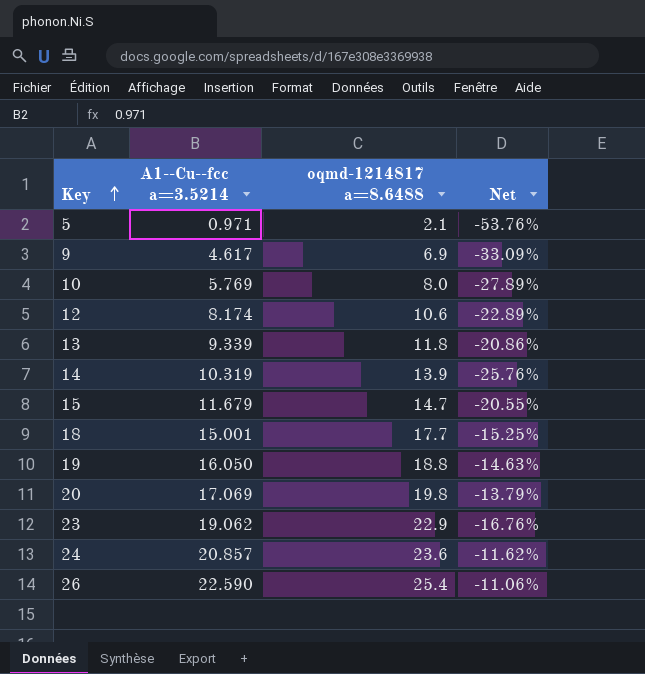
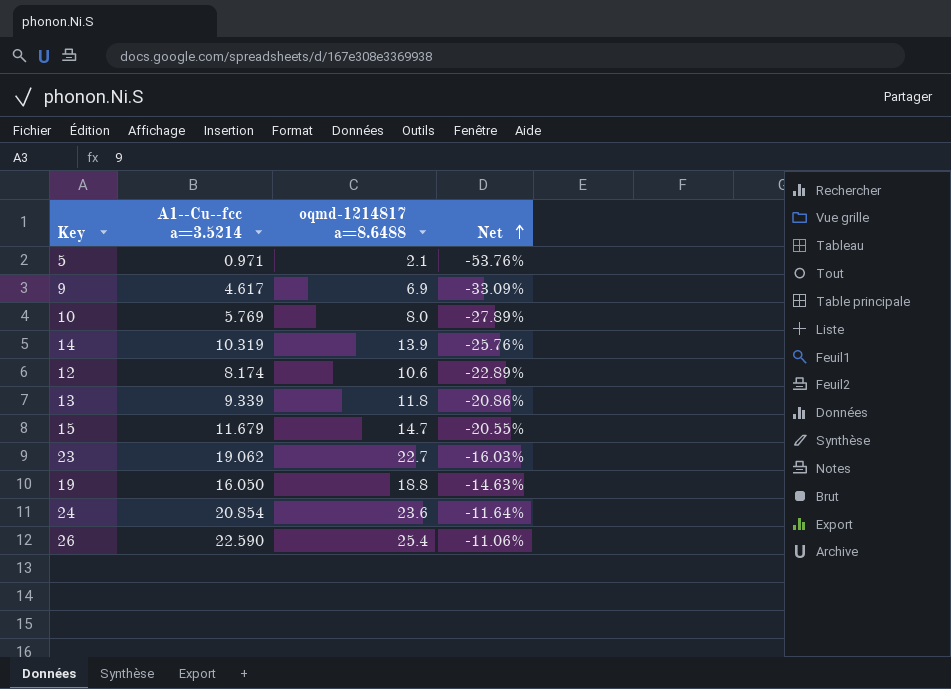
row order: Key ascending -> Net ascending
row 18: 15.001 | 17.7 | -15.25% -> none
row 20: 17.069 | 19.8 | -13.79% -> none
23 | oqmd-1214817 a=8.6488: 22.9 -> 22.7
23 | Net: -16.76% -> -16.03%
24 | A1--Cu--fcc a=3.5214: 20.857 -> 20.854
24 | Net: -11.62% -> -11.64%

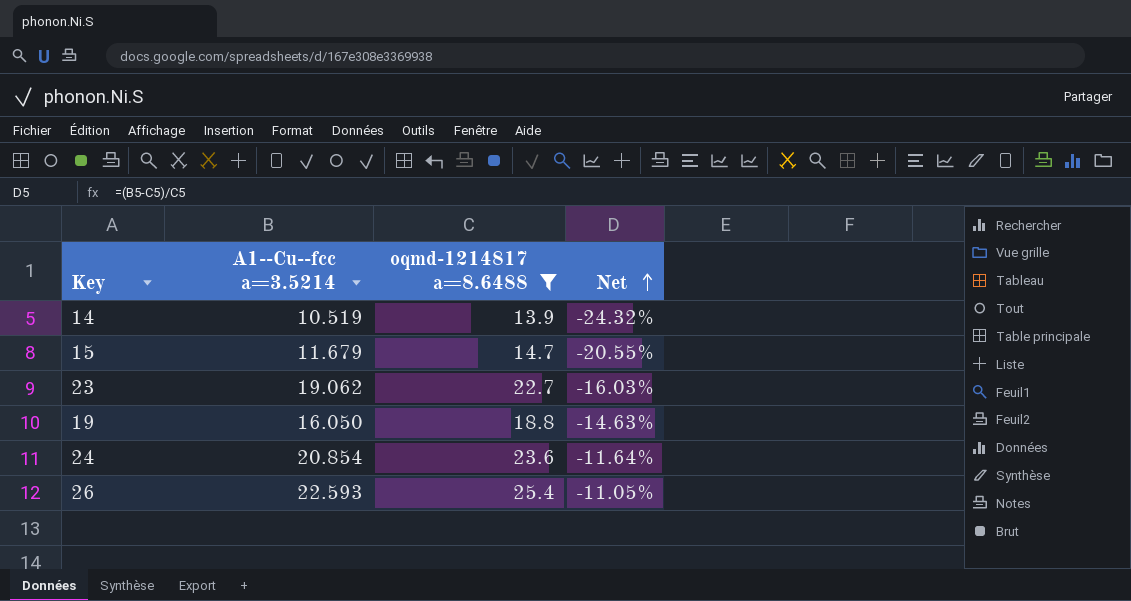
filter: none -> oqmd-1214817 a=8.6488 >= 13.9
14 | A1--Cu--fcc a=3.5214: 10.319 -> 10.519
14 | Net: -25.76% -> -24.32%
26 | A1--Cu--fcc a=3.5214: 22.590 -> 22.593
26 | Net: -11.06% -> -11.05%

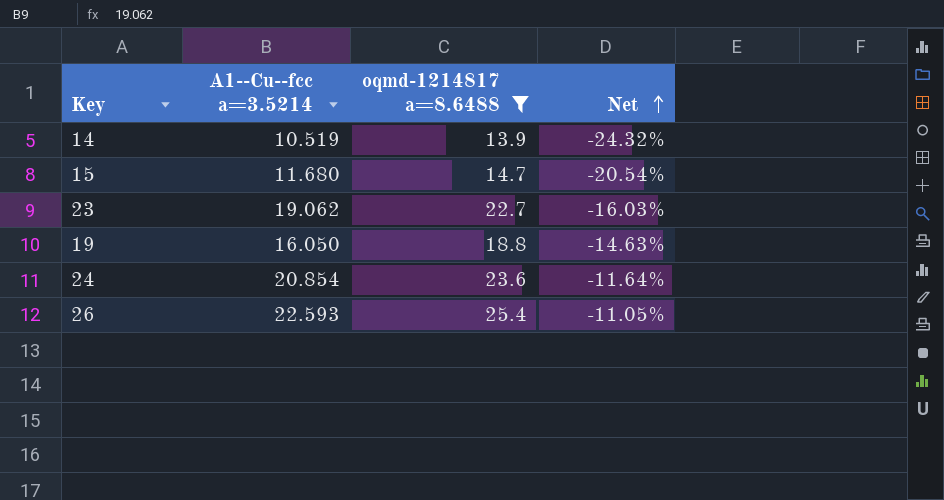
15 | A1--Cu--fcc a=3.5214: 11.679 -> 11.680
15 | Net: -20.55% -> -20.54%

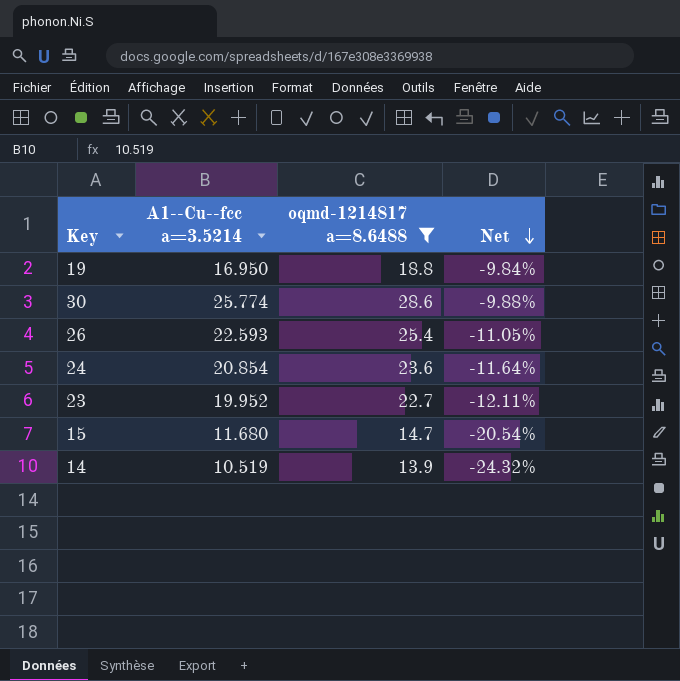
row order: Net ascending -> Net descending
19 | A1--Cu--fcc a=3.5214: 16.050 -> 16.950
19 | Net: -14.63% -> -9.84%
row 30: none -> 25.774 | 28.6 | -9.88%
23 | A1--Cu--fcc a=3.5214: 19.062 -> 19.952
23 | Net: -16.03% -> -12.11%

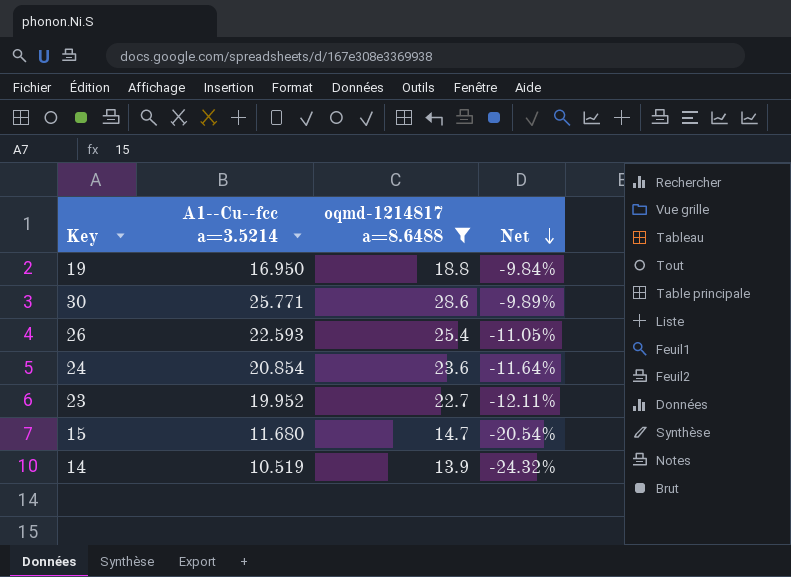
30 | A1--Cu--fcc a=3.5214: 25.774 -> 25.771
30 | Net: -9.88% -> -9.89%

